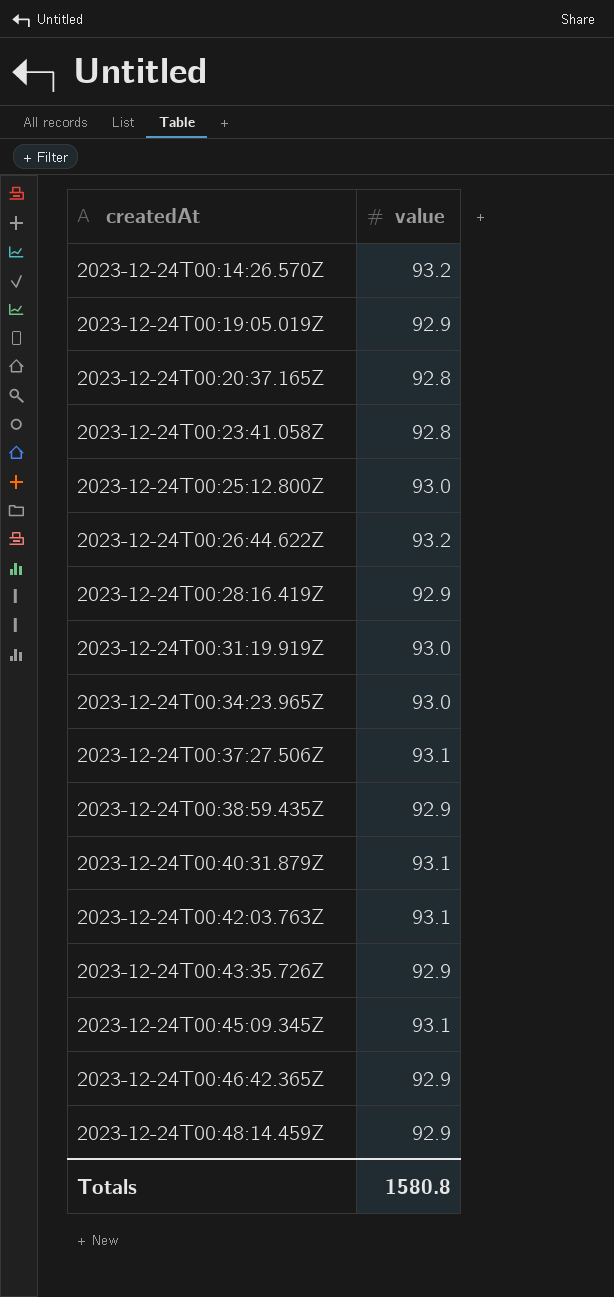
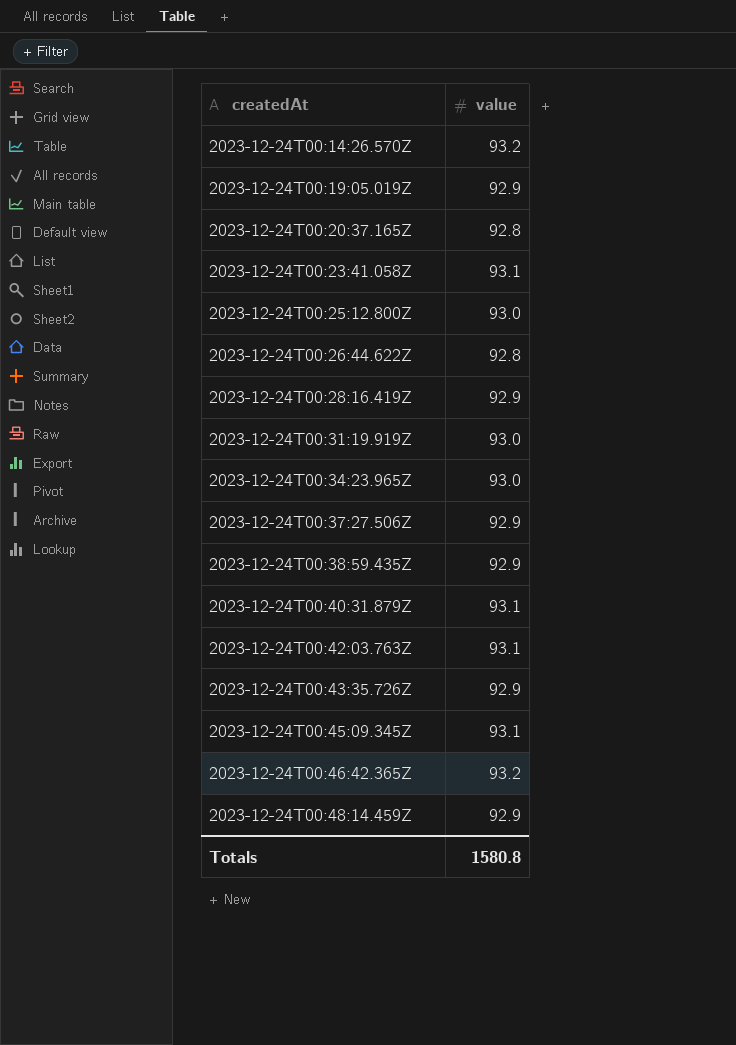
2023-12-24T00:23:41.058Z | value: 92.8 -> 93.1
2023-12-24T00:26:44.622Z | value: 93.2 -> 92.8
2023-12-24T00:37:27.506Z | value: 93.1 -> 92.9
2023-12-24T00:46:42.365Z | value: 92.9 -> 93.2

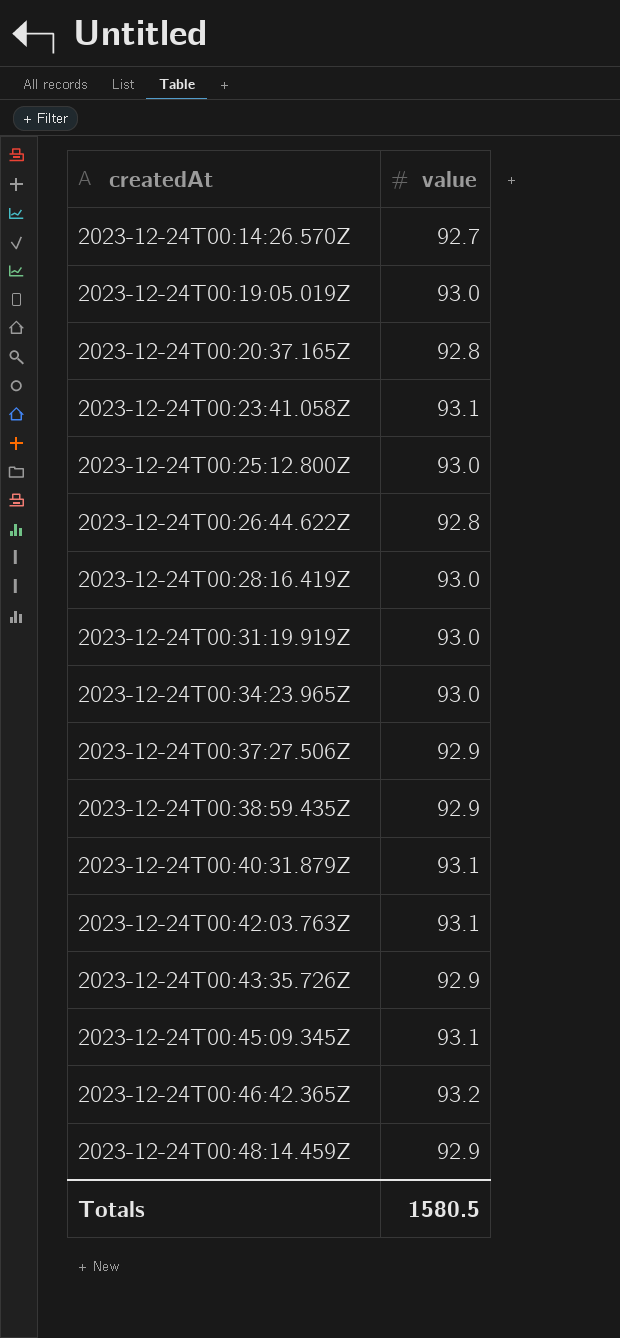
2023-12-24T00:14:26.570Z | value: 93.2 -> 92.7
2023-12-24T00:19:05.019Z | value: 92.9 -> 93.0
2023-12-24T00:28:16.419Z | value: 92.9 -> 93.0
Totals | value: 1580.8 -> 1580.5

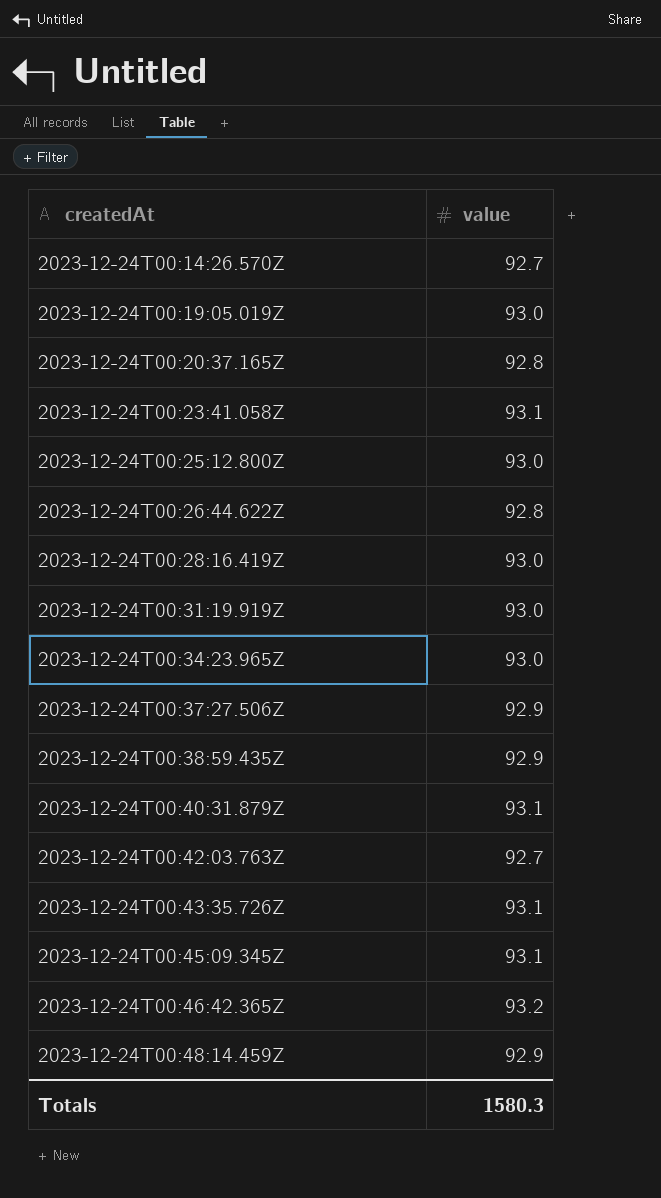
2023-12-24T00:42:03.763Z | value: 93.1 -> 92.7
2023-12-24T00:43:35.726Z | value: 92.9 -> 93.1
Totals | value: 1580.5 -> 1580.3

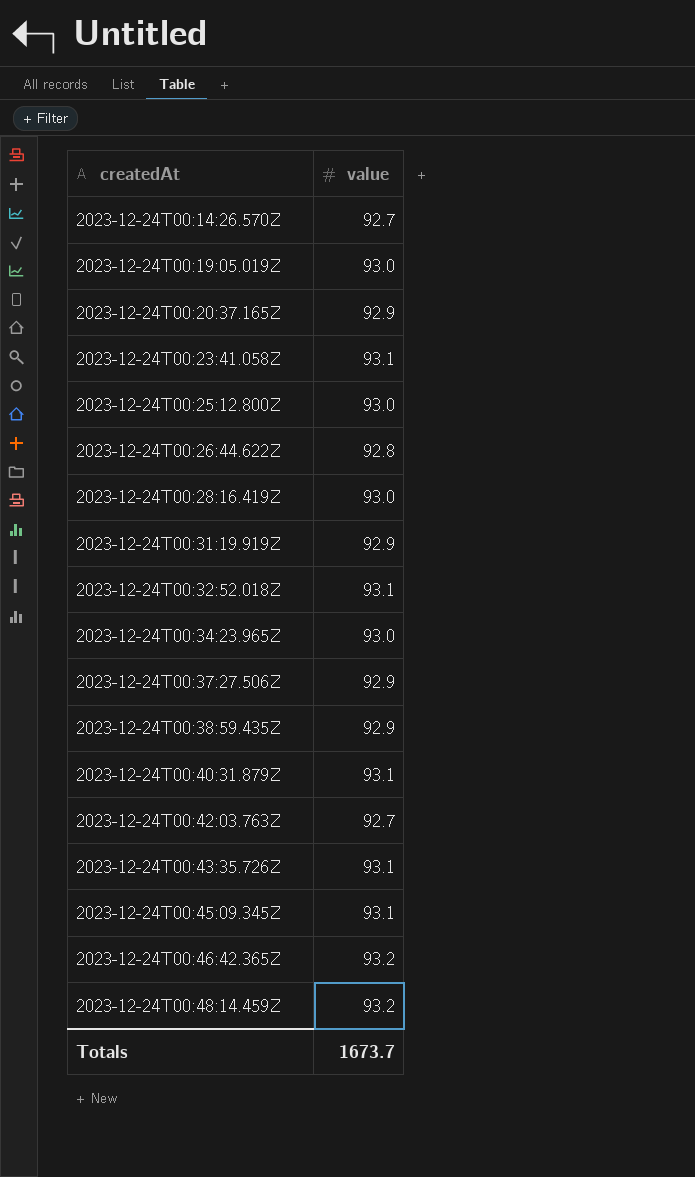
2023-12-24T00:20:37.165Z | value: 92.8 -> 92.9
2023-12-24T00:31:19.919Z | value: 93.0 -> 92.9
row 2023-12-24T00:32:52.018Z: none -> 93.1
2023-12-24T00:48:14.459Z | value: 92.9 -> 93.2
Totals | value: 1580.3 -> 1673.7

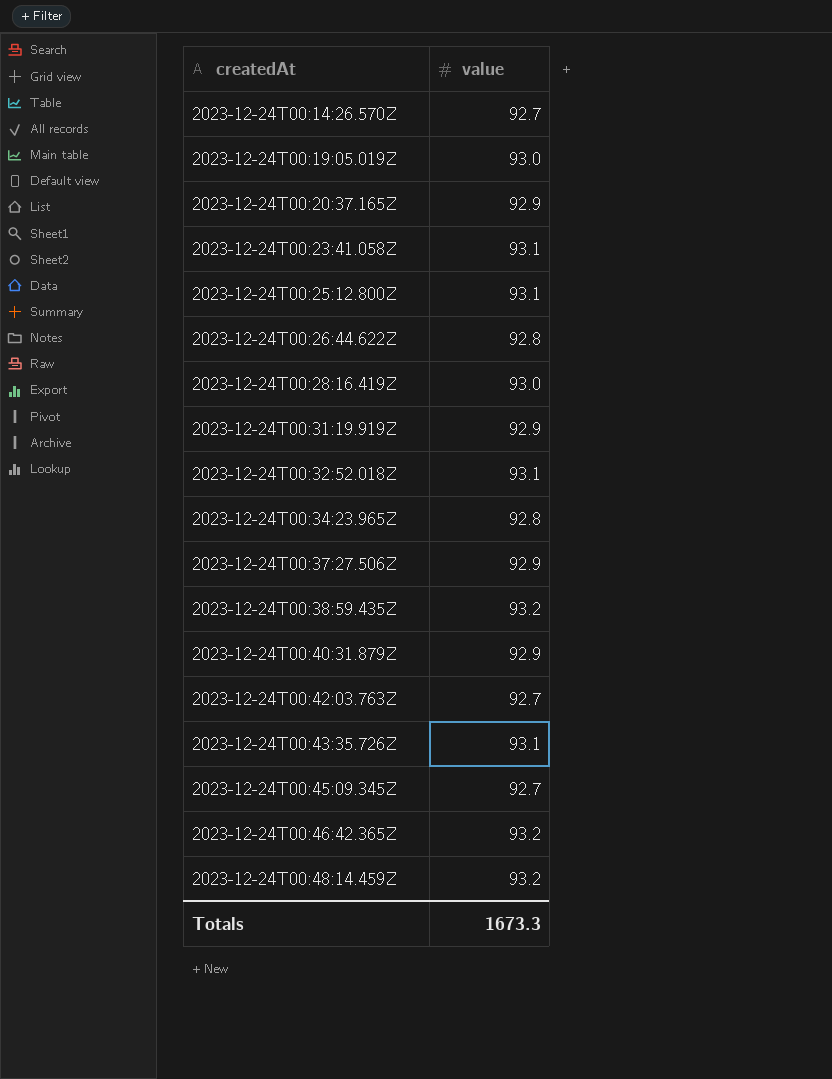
2023-12-24T00:25:12.800Z | value: 93.0 -> 93.1
2023-12-24T00:34:23.965Z | value: 93.0 -> 92.8
2023-12-24T00:38:59.435Z | value: 92.9 -> 93.2
2023-12-24T00:40:31.879Z | value: 93.1 -> 92.9
2023-12-24T00:45:09.345Z | value: 93.1 -> 92.7
Totals | value: 1673.7 -> 1673.3

